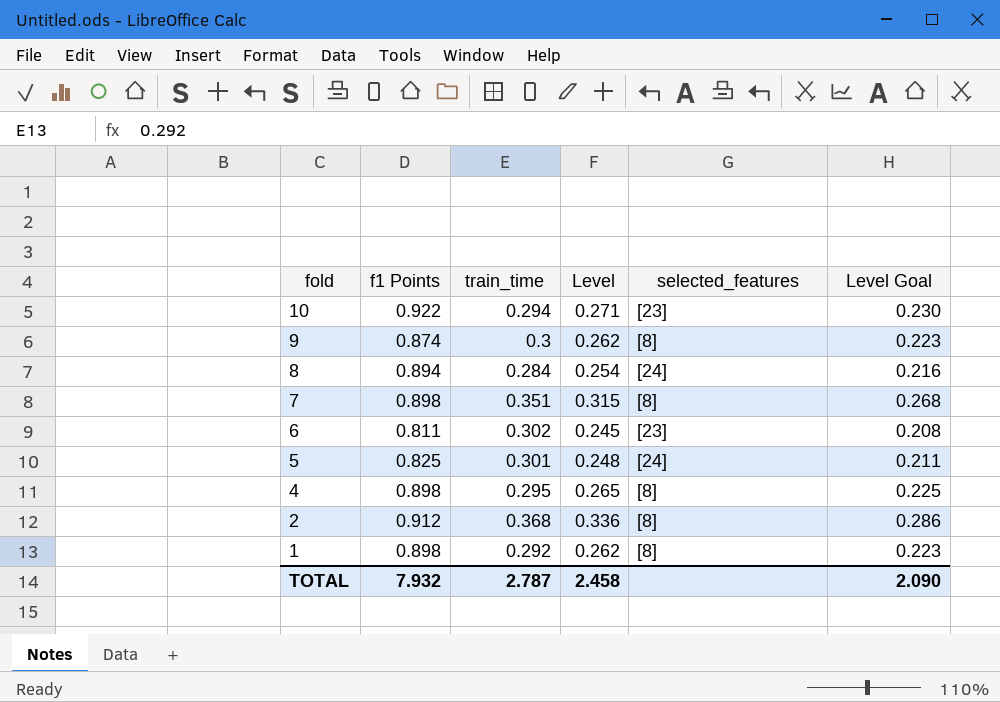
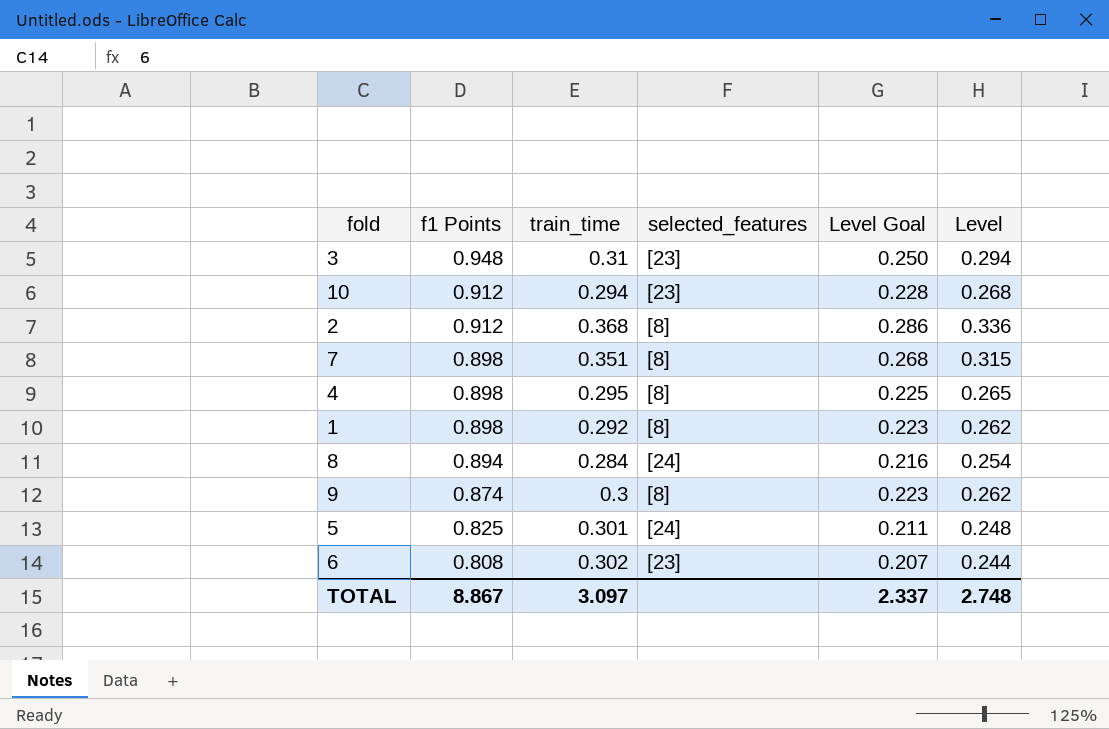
row order: fold descending -> f1 Points descending
column Level | position: 4 -> 6
row 3: none -> 0.948 | 0.31 | [23] | 0.250 | 0.294
10 | f1 Points: 0.922 -> 0.912
10 | Level Goal: 0.230 -> 0.228
10 | Level: 0.271 -> 0.268
6 | f1 Points: 0.811 -> 0.808
6 | Level Goal: 0.208 -> 0.207
6 | Level: 0.245 -> 0.244
TOTAL | f1 Points: 7.932 -> 8.867
TOTAL | train_time: 2.787 -> 3.097
TOTAL | Level Goal: 2.090 -> 2.337
TOTAL | Level: 2.458 -> 2.748

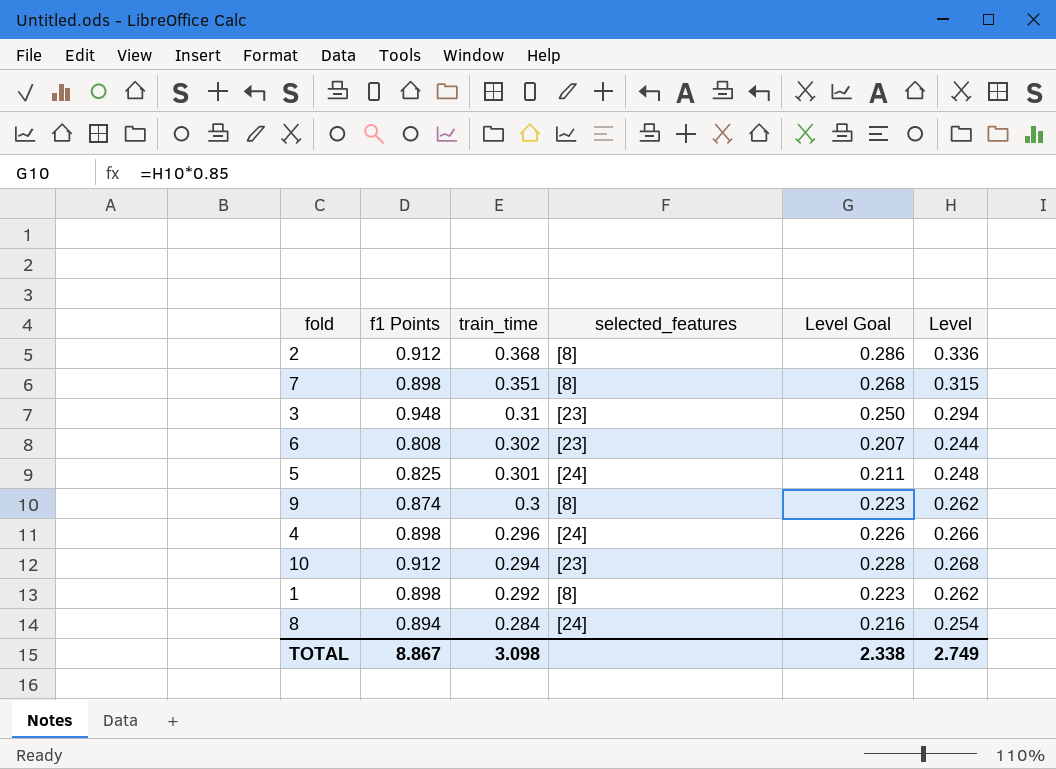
row order: f1 Points descending -> train_time descending
4 | train_time: 0.295 -> 0.296
4 | selected_features: [8] -> [24]
4 | Level Goal: 0.225 -> 0.226
4 | Level: 0.265 -> 0.266
TOTAL | train_time: 3.097 -> 3.098
TOTAL | Level Goal: 2.337 -> 2.338
TOTAL | Level: 2.748 -> 2.749

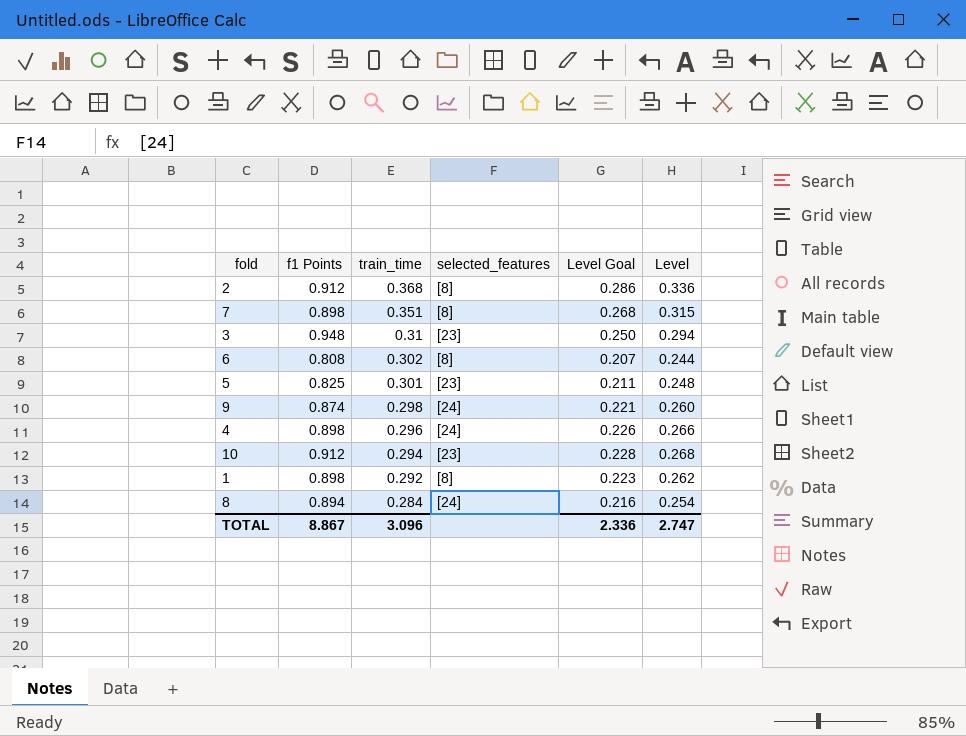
6 | selected_features: [23] -> [8]
5 | selected_features: [24] -> [23]
9 | train_time: 0.3 -> 0.298
9 | selected_features: [8] -> [24]
9 | Level Goal: 0.223 -> 0.221
9 | Level: 0.262 -> 0.260
TOTAL | train_time: 3.098 -> 3.096
TOTAL | Level Goal: 2.338 -> 2.336
TOTAL | Level: 2.749 -> 2.747

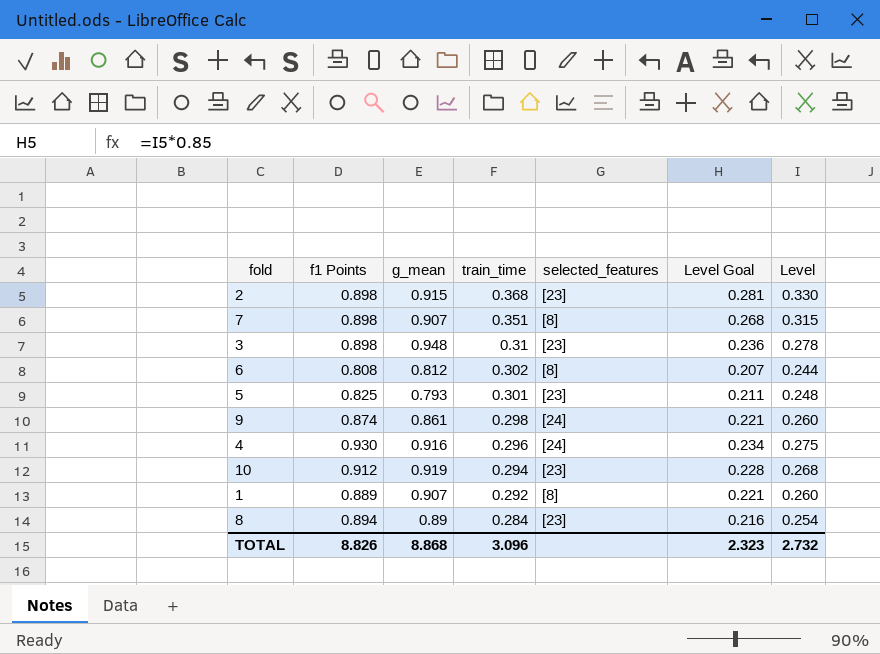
column g_mean | position: none -> 3
2 | f1 Points: 0.912 -> 0.898
2 | selected_features: [8] -> [23]
2 | Level Goal: 0.286 -> 0.281
2 | Level: 0.336 -> 0.330
3 | f1 Points: 0.948 -> 0.898
3 | Level Goal: 0.250 -> 0.236
3 | Level: 0.294 -> 0.278
4 | f1 Points: 0.898 -> 0.930
4 | Level Goal: 0.226 -> 0.234
4 | Level: 0.266 -> 0.275
1 | f1 Points: 0.898 -> 0.889
1 | Level Goal: 0.223 -> 0.221
1 | Level: 0.262 -> 0.260
8 | selected_features: [24] -> [23]
TOTAL | f1 Points: 8.867 -> 8.826
TOTAL | Level Goal: 2.336 -> 2.323
TOTAL | Level: 2.747 -> 2.732

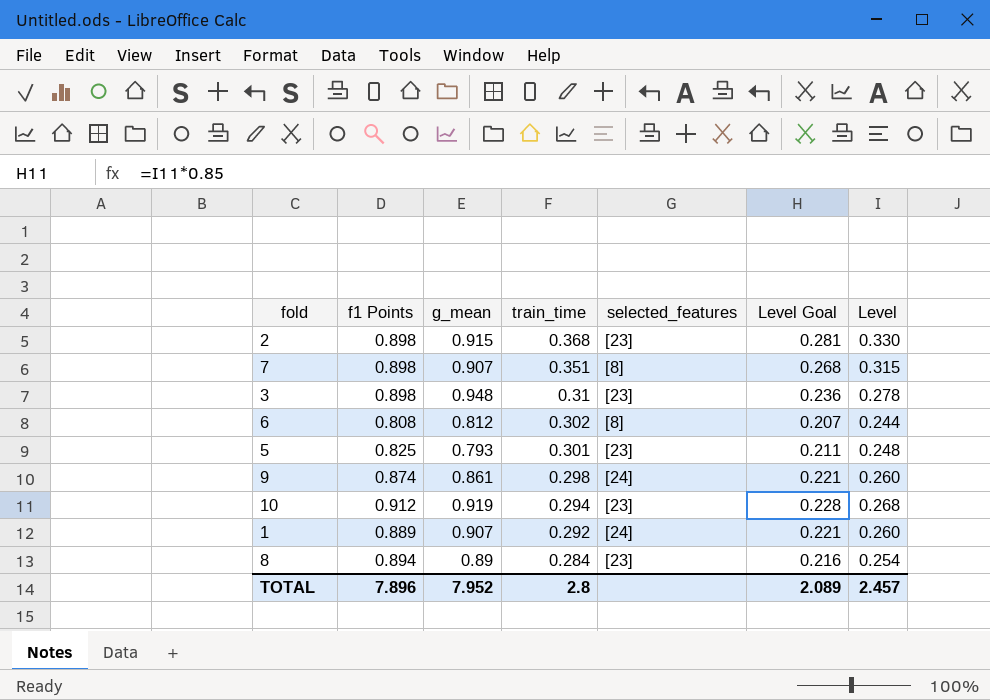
row 4: 0.930 | 0.916 | 0.296 | [24] | 0.234 | 0.275 -> none
1 | selected_features: [8] -> [24]
TOTAL | f1 Points: 8.826 -> 7.896
TOTAL | g_mean: 8.868 -> 7.952
TOTAL | train_time: 3.096 -> 2.8
TOTAL | Level Goal: 2.323 -> 2.089
TOTAL | Level: 2.732 -> 2.457

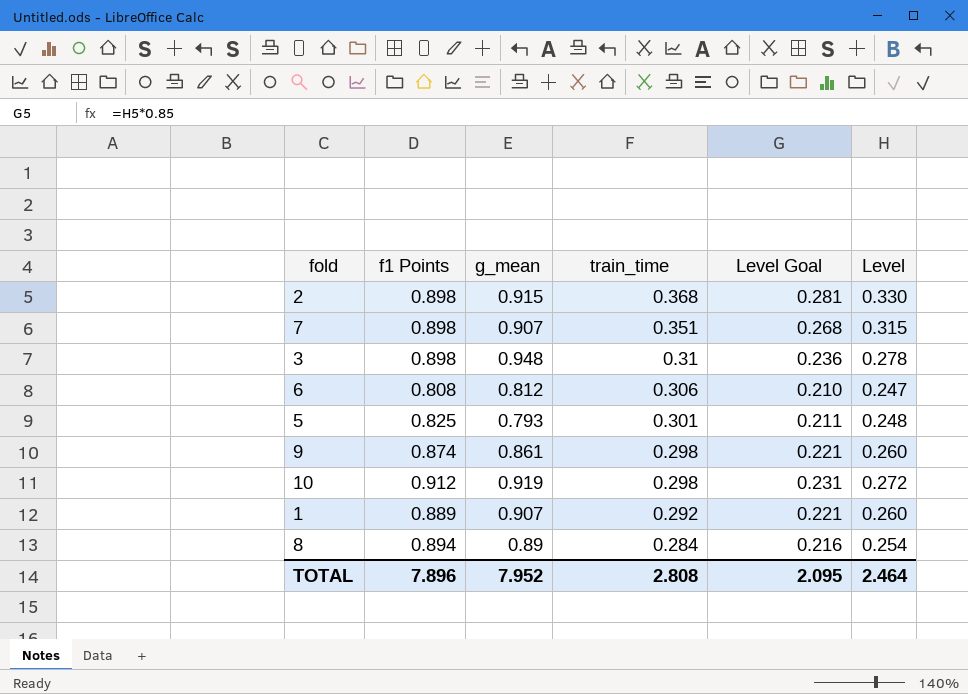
column selected_features | position: 5 -> none
6 | train_time: 0.302 -> 0.306
6 | Level Goal: 0.207 -> 0.210
6 | Level: 0.244 -> 0.247
10 | train_time: 0.294 -> 0.298
10 | Level Goal: 0.228 -> 0.231
10 | Level: 0.268 -> 0.272
TOTAL | train_time: 2.8 -> 2.808
TOTAL | Level Goal: 2.089 -> 2.095
TOTAL | Level: 2.457 -> 2.464

